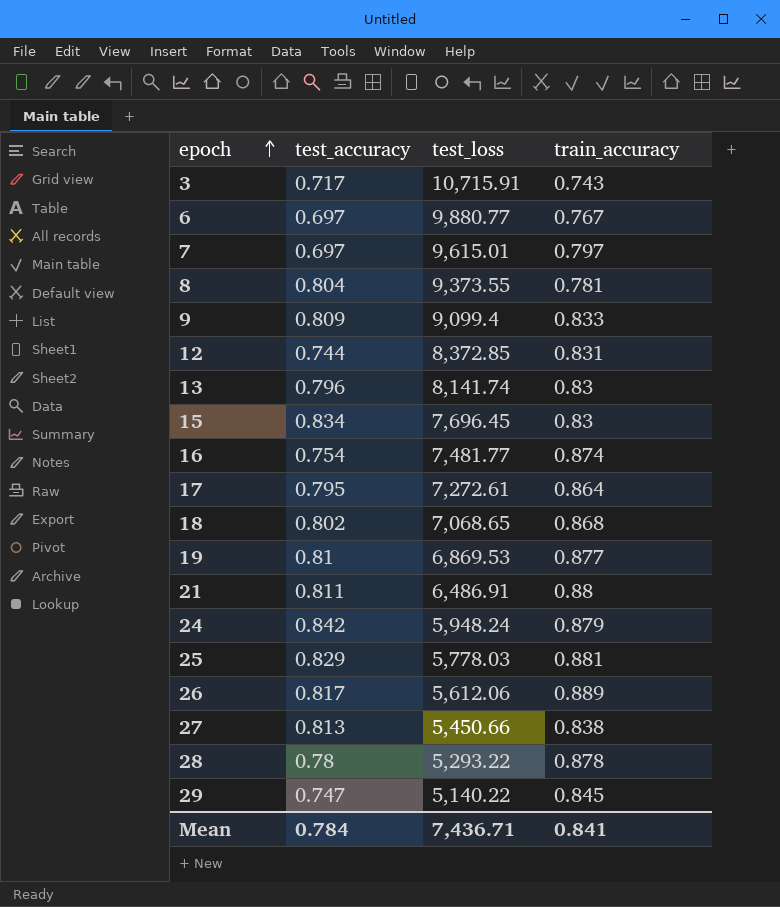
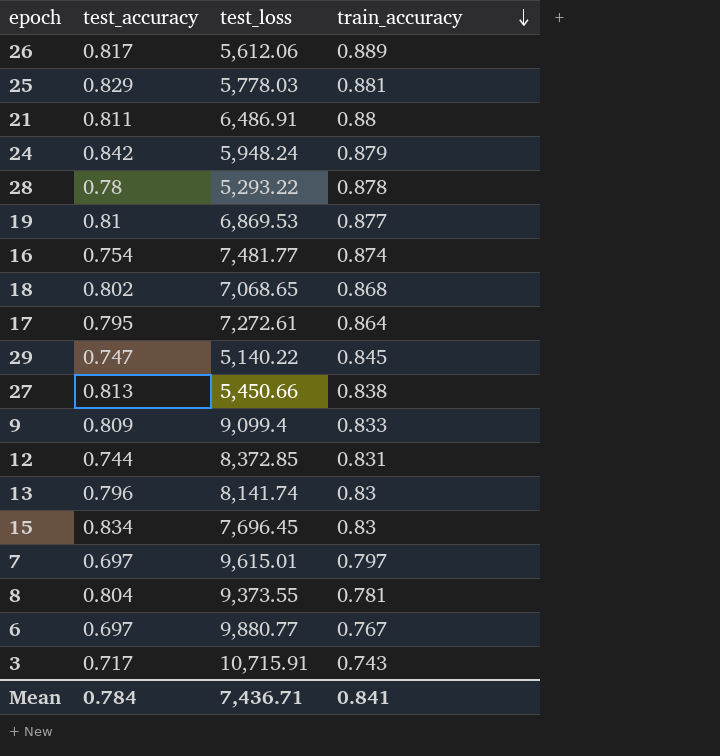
row order: epoch ascending -> train_accuracy descending

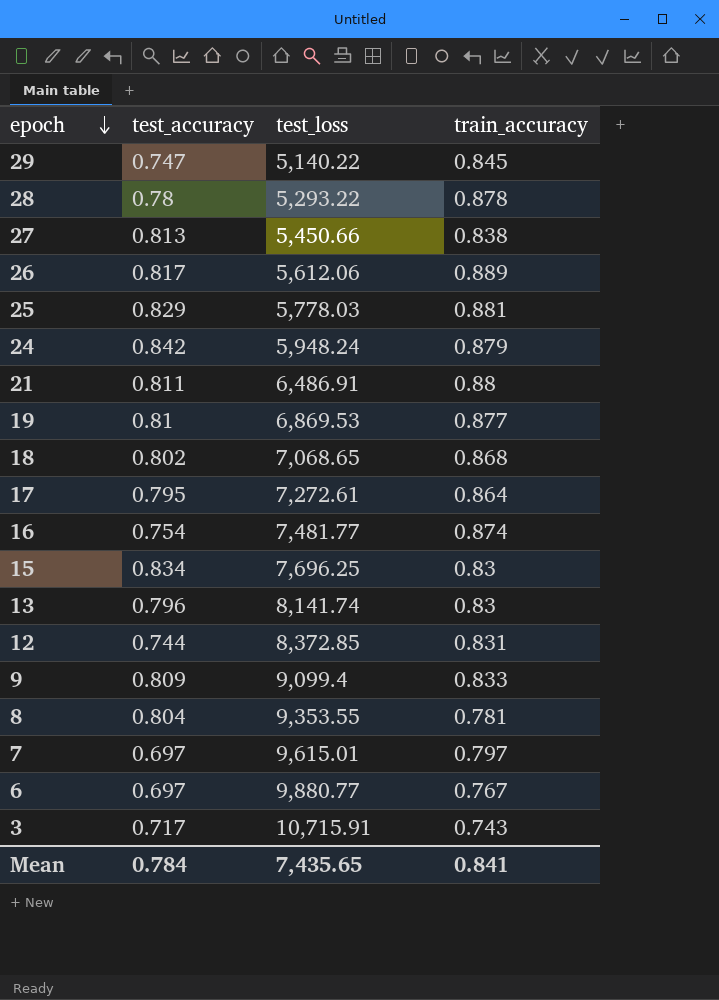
row order: train_accuracy descending -> epoch descending
15 | test_loss: 7,696.45 -> 7,696.25
8 | test_loss: 9,373.55 -> 9,353.55
Mean | test_loss: 7,436.71 -> 7,435.65

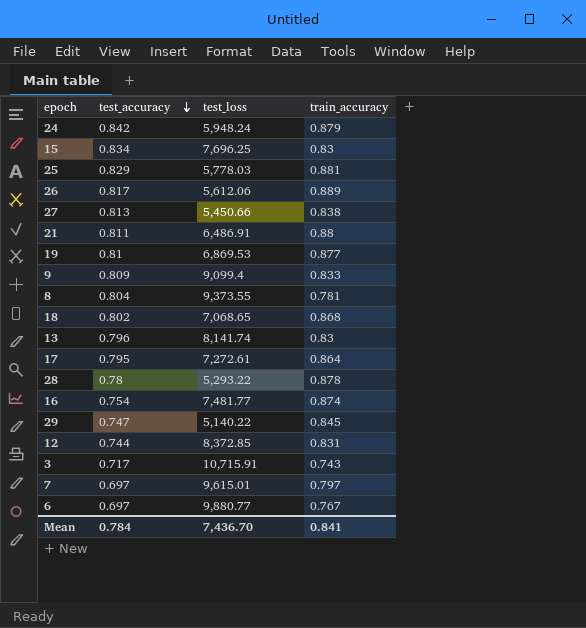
row order: epoch descending -> test_accuracy descending
8 | test_loss: 9,353.55 -> 9,373.55
Mean | test_loss: 7,435.65 -> 7,436.70

